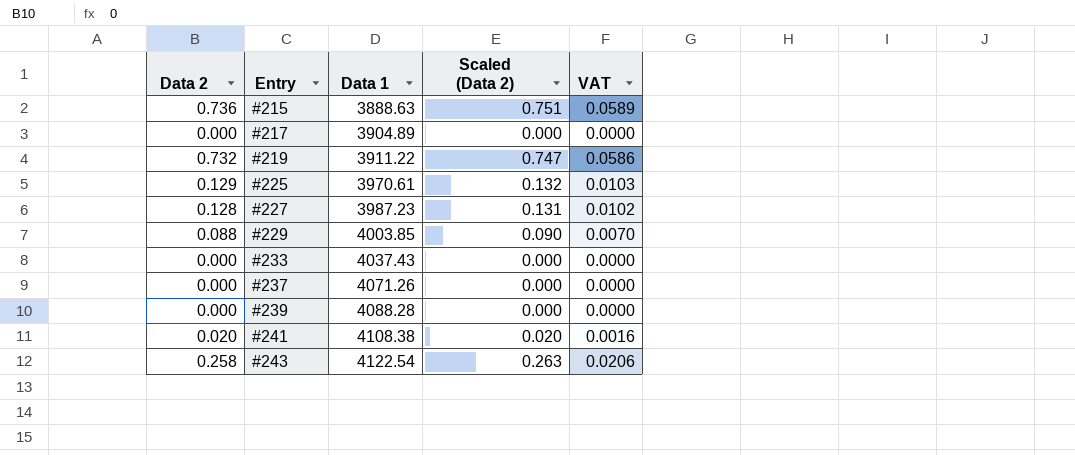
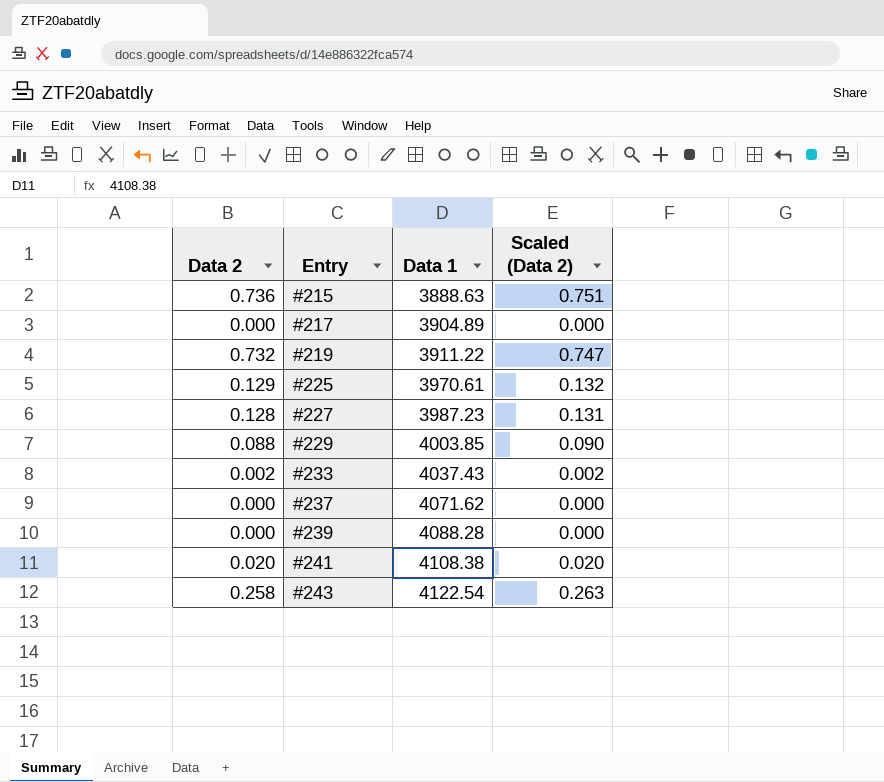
column VAT | formula: [Data 2] * 0.08 -> none
#233 | Data 2: 0.000 -> 0.002
#233 | Scaled (Data 2): 0.000 -> 0.002
#237 | Data 1: 4071.26 -> 4071.62

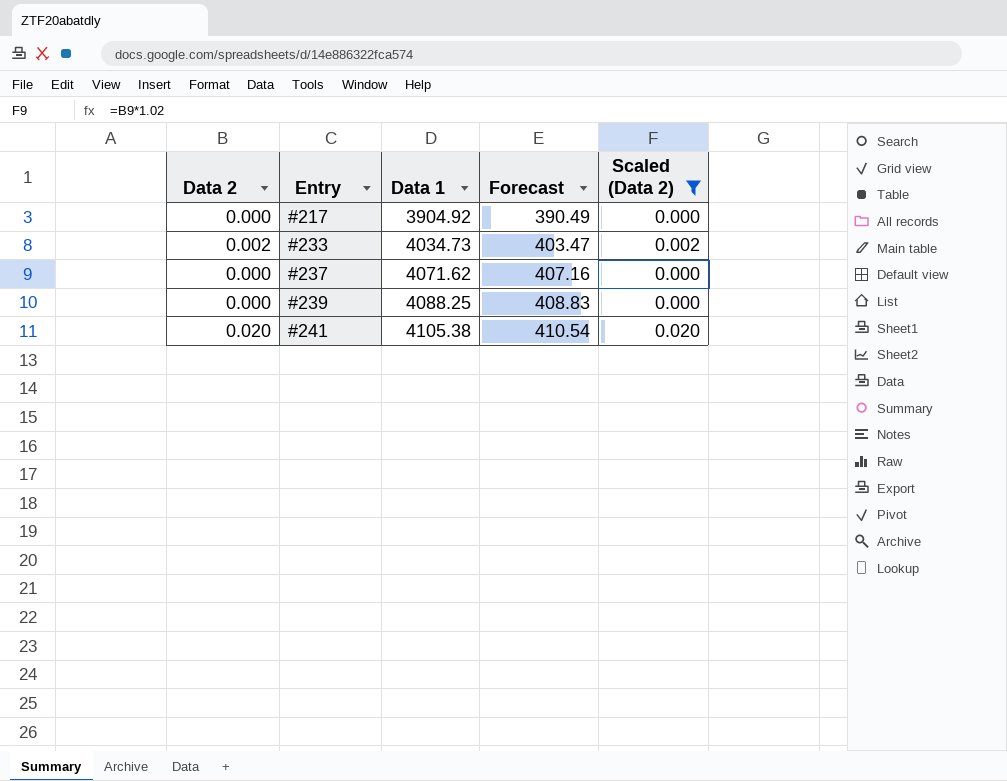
filter: none -> Scaled (Data 2) <= 0.020
column Forecast | formula: none -> [Data 1] * 0.1
#217 | Data 1: 3904.89 -> 3904.92
#233 | Data 1: 4037.43 -> 4034.73
#239 | Data 1: 4088.28 -> 4088.25
#241 | Data 1: 4108.38 -> 4105.38

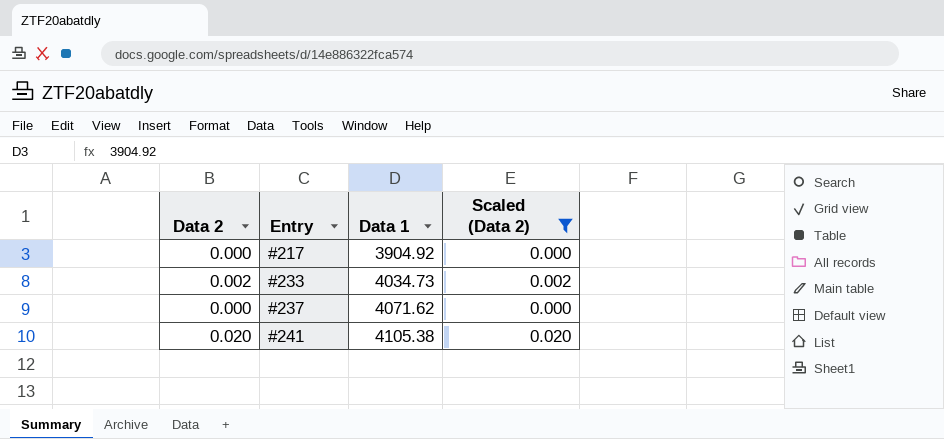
column Forecast | formula: [Data 1] * 0.1 -> none
row #239: 0.000 | 4088.25 | 408.83 | 0.000 -> none

